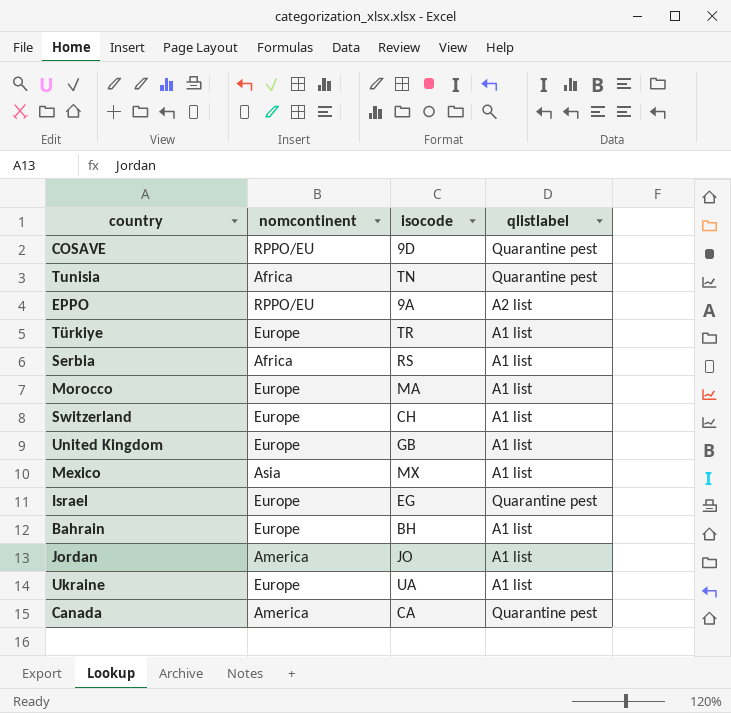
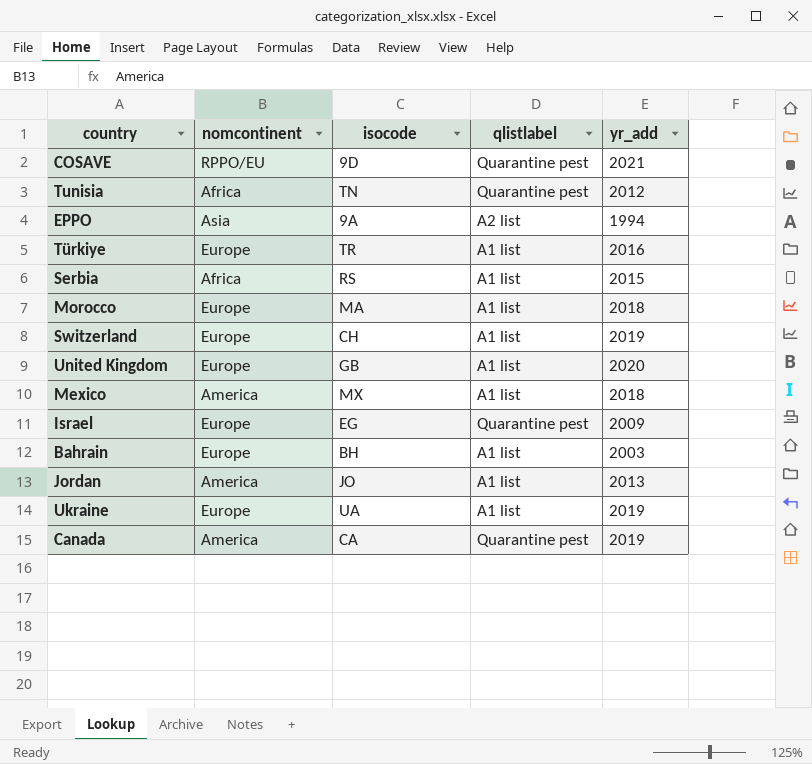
column yr_add | position: none -> 5
EPPO | nomcontinent: RPPO/EU -> Asia
Mexico | nomcontinent: Asia -> America

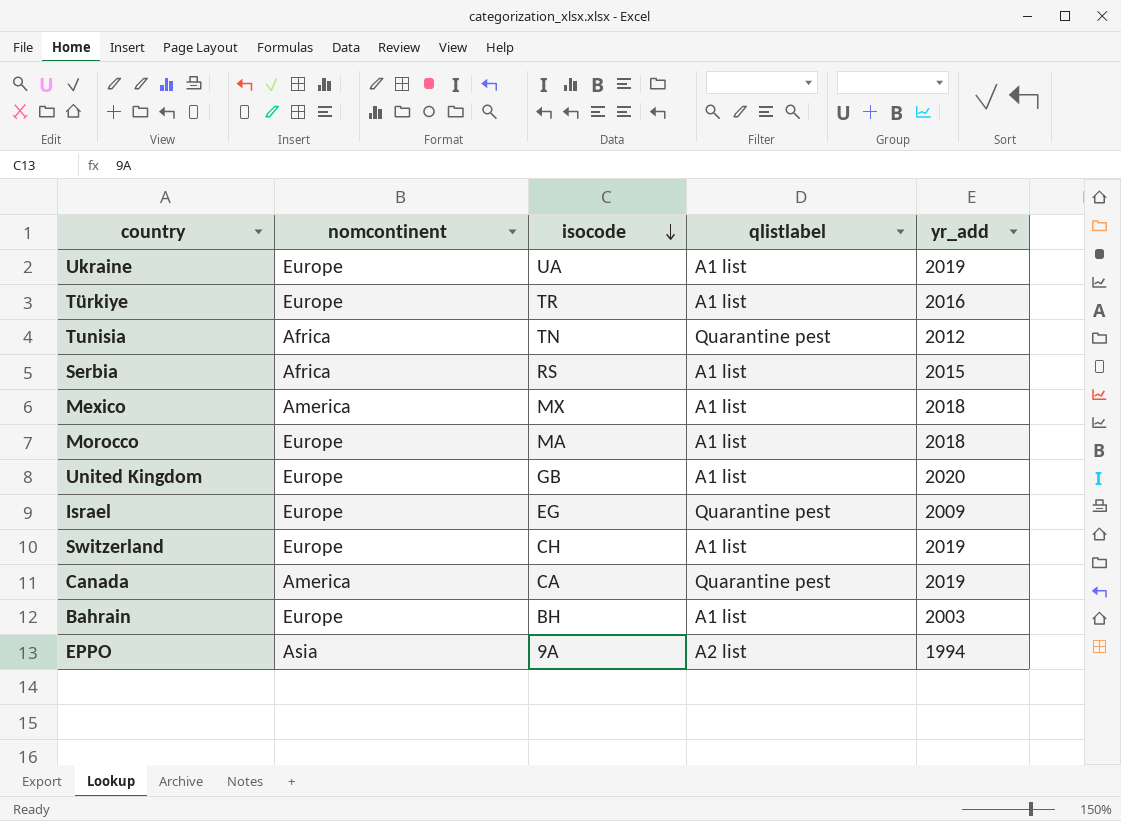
row order: none -> isocode descending
row COSAVE: RPPO/EU | 9D | Quarantine pest | 2021 -> none
row Jordan: America | JO | A1 list | 2013 -> none

